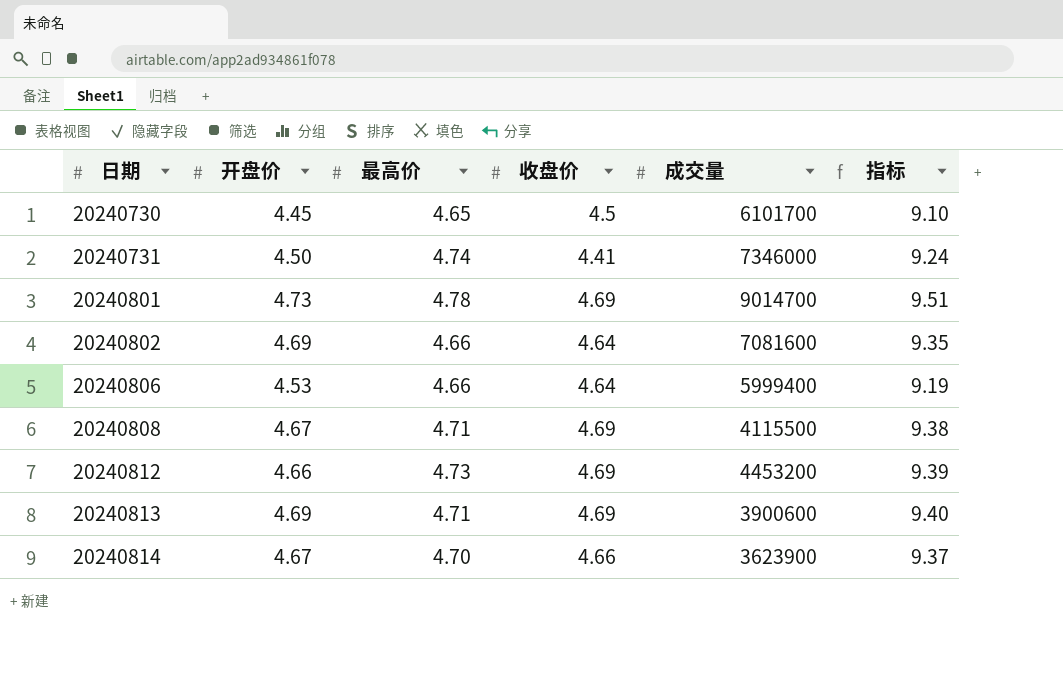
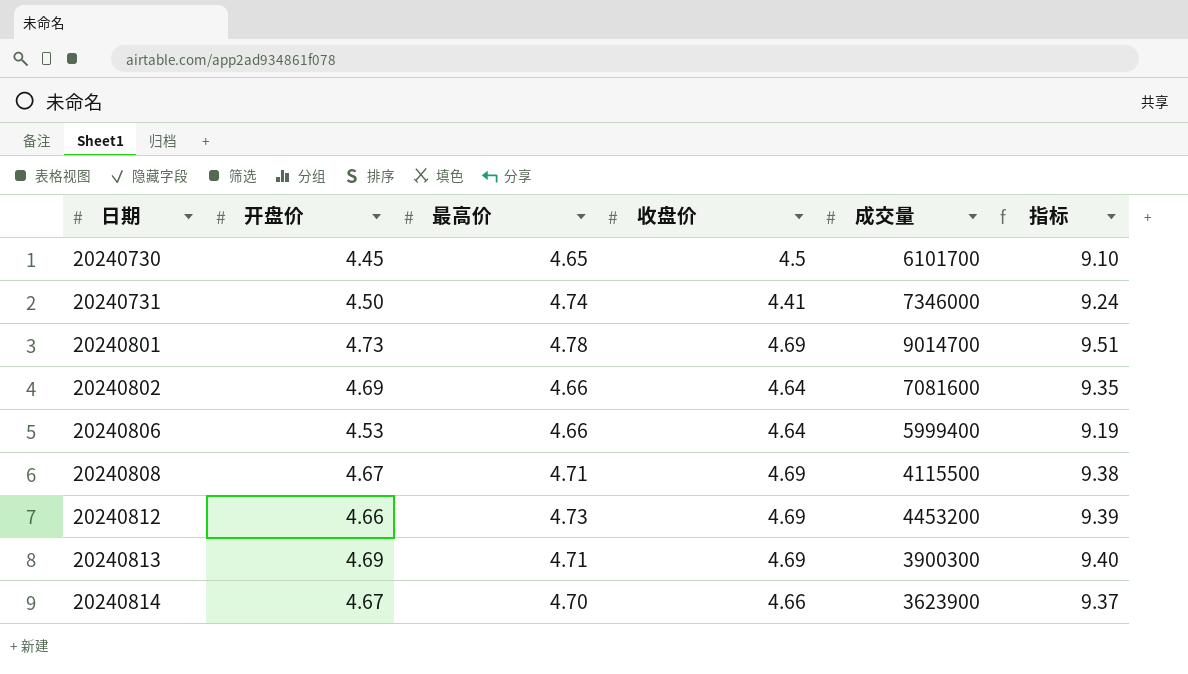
20240813 | 成交量: 3900600 -> 3900300

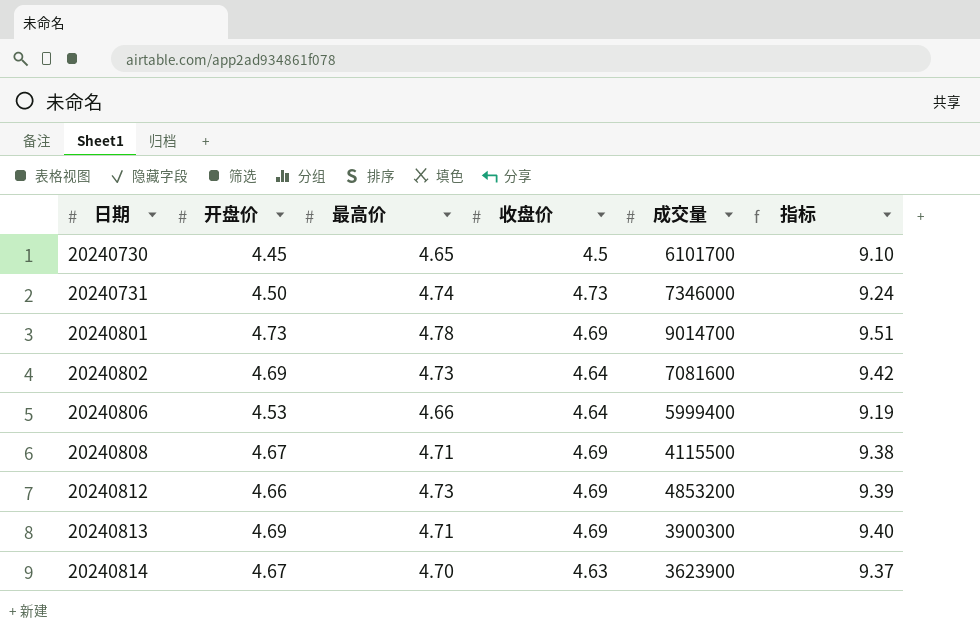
20240731 | 收盘价: 4.41 -> 4.73
20240802 | 最高价: 4.66 -> 4.73
20240802 | 指标: 9.35 -> 9.42
20240812 | 成交量: 4453200 -> 4853200
20240814 | 收盘价: 4.66 -> 4.63

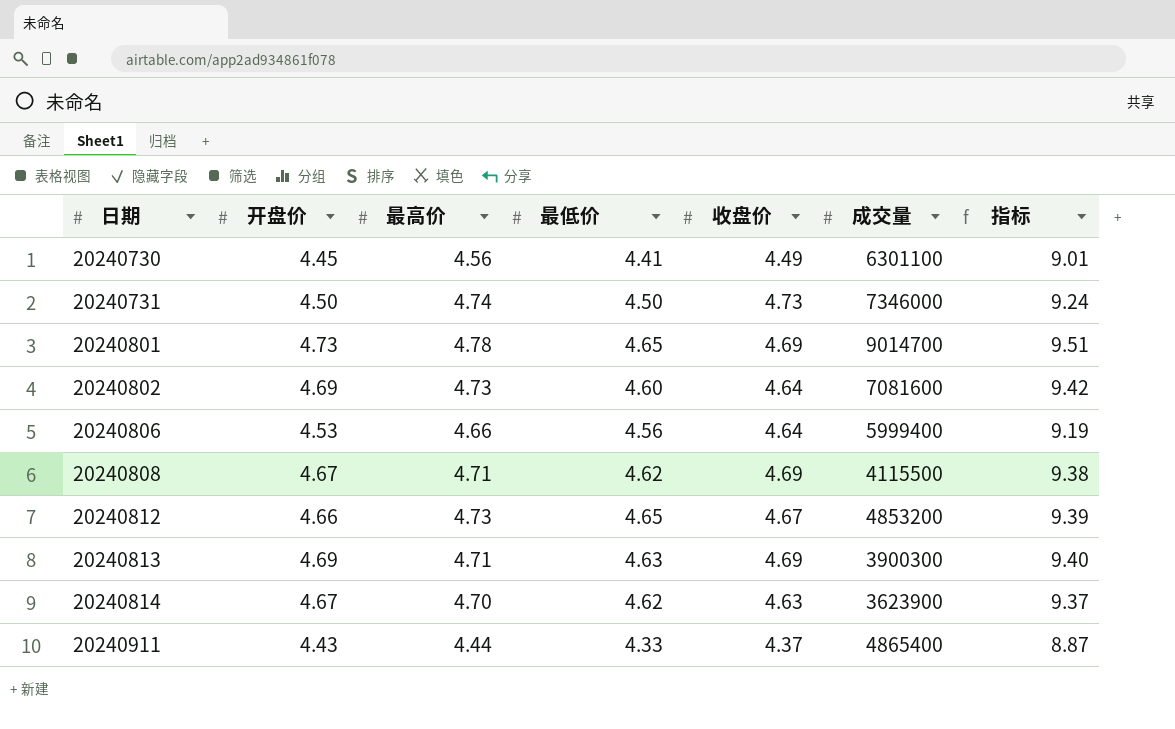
column 最低价 | position: none -> 4
20240730 | 最高价: 4.65 -> 4.56
20240730 | 收盘价: 4.5 -> 4.49
20240730 | 成交量: 6101700 -> 6301100
20240730 | 指标: 9.10 -> 9.01
20240812 | 收盘价: 4.69 -> 4.67
row 20240911: none -> 4.43 | 4.44 | 4.33 | 4.37 | 4865400 | 8.87

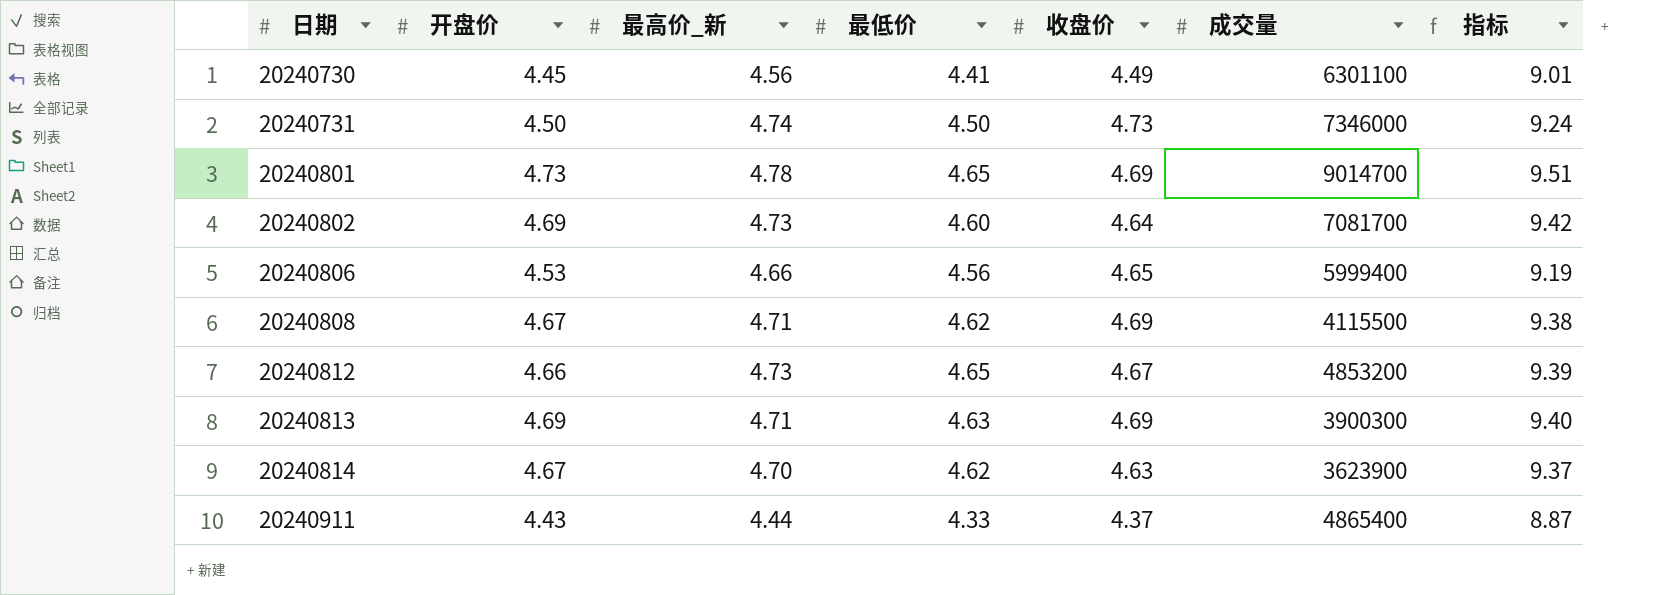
column name: 最高价 -> 最高价_新
20240802 | 成交量: 7081600 -> 7081700
20240806 | 收盘价: 4.64 -> 4.65

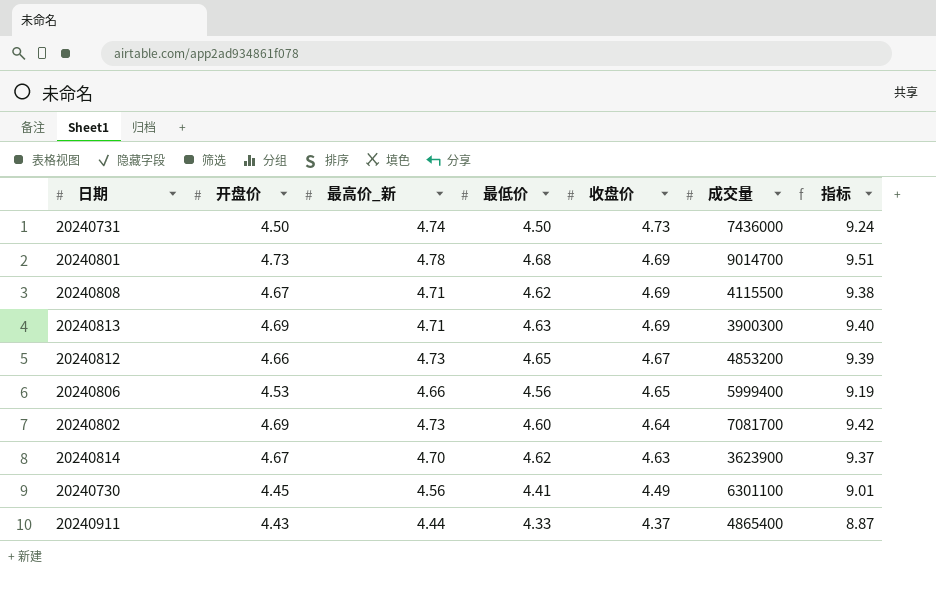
row order: 日期 ascending -> 收盘价 descending
20240731 | 成交量: 7346000 -> 7436000
20240801 | 最低价: 4.65 -> 4.68

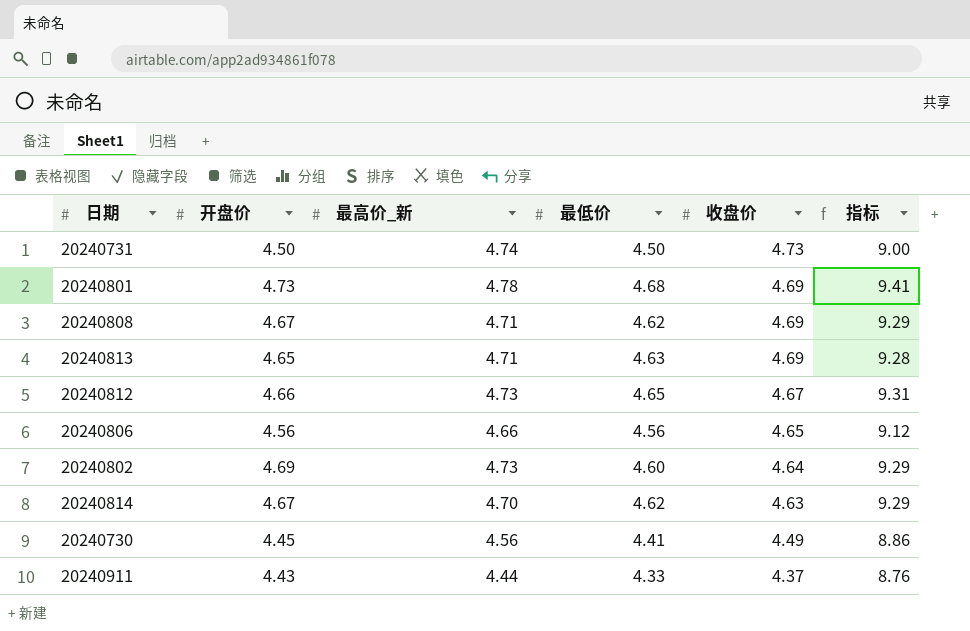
column 成交量 | position: 6 -> none
column 指标 | formula: [开盘价] + [最高价_新] -> [开盘价] + [最低价]
20240813 | 开盘价: 4.69 -> 4.65
20240806 | 开盘价: 4.53 -> 4.56

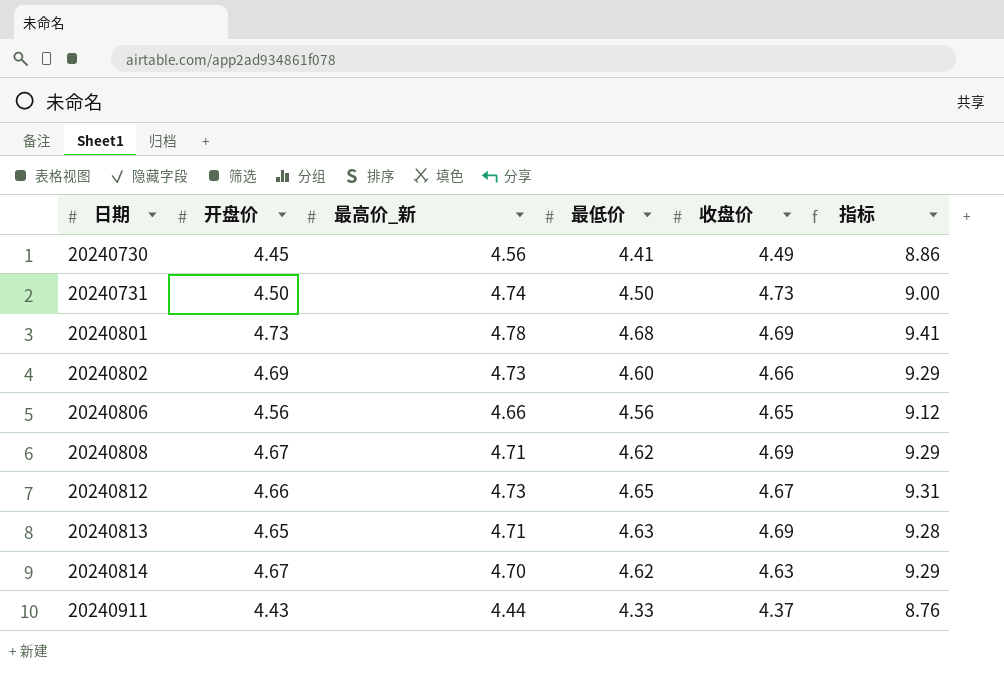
row order: 收盘价 descending -> 日期 ascending
20240802 | 收盘价: 4.64 -> 4.66

